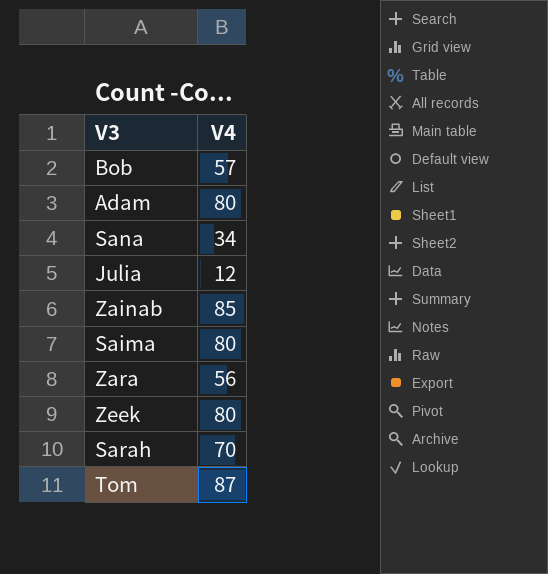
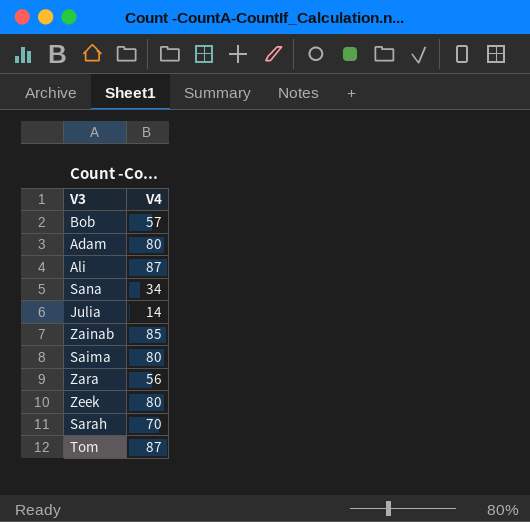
row Ali: none -> 87
Julia | V4: 12 -> 14

